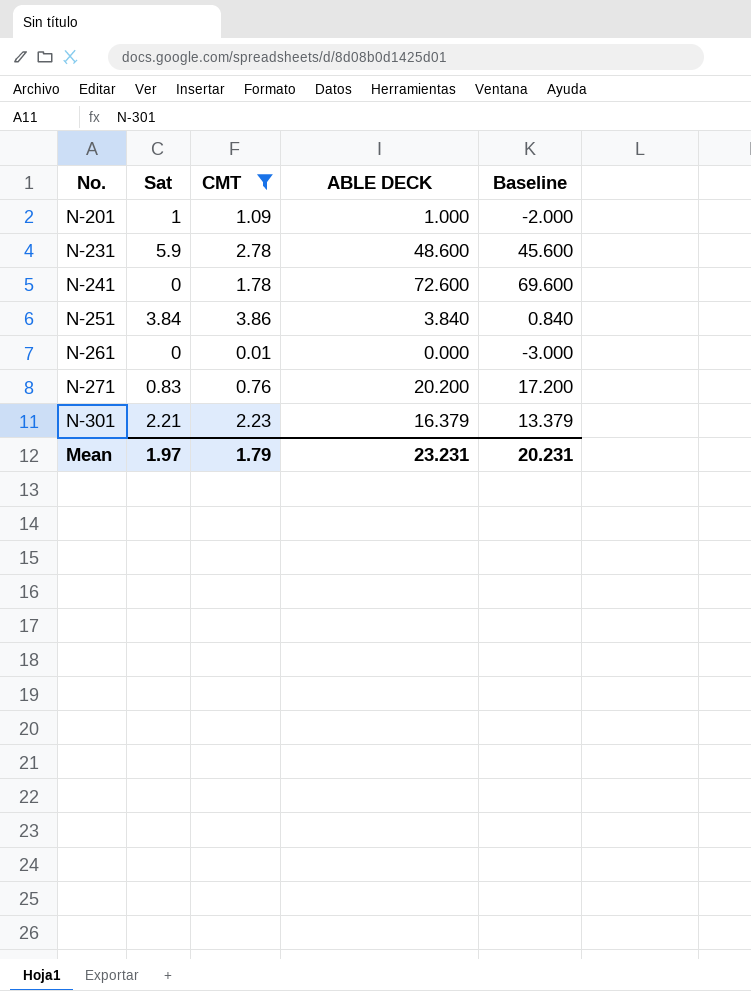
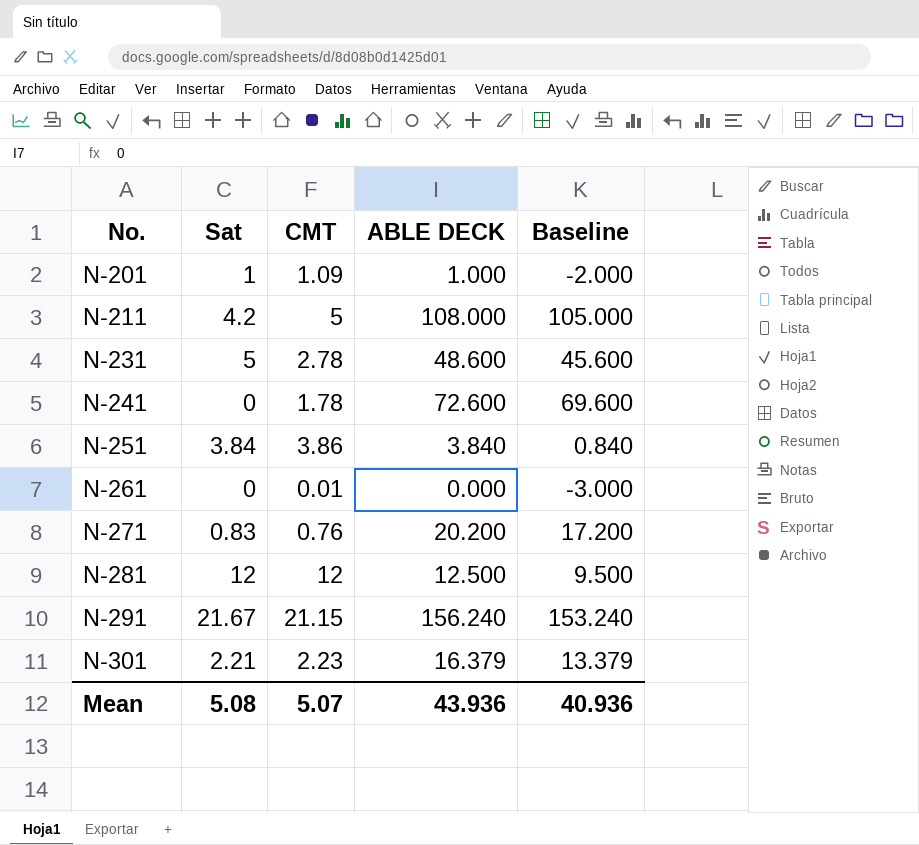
filter: CMT <= 3.86 -> none
N-231 | Sat: 5.9 -> 5
Mean | Sat: 1.97 -> 5.08
Mean | CMT: 1.79 -> 5.07
Mean | ABLE DECK: 23.231 -> 43.936
Mean | Baseline: 20.231 -> 40.936

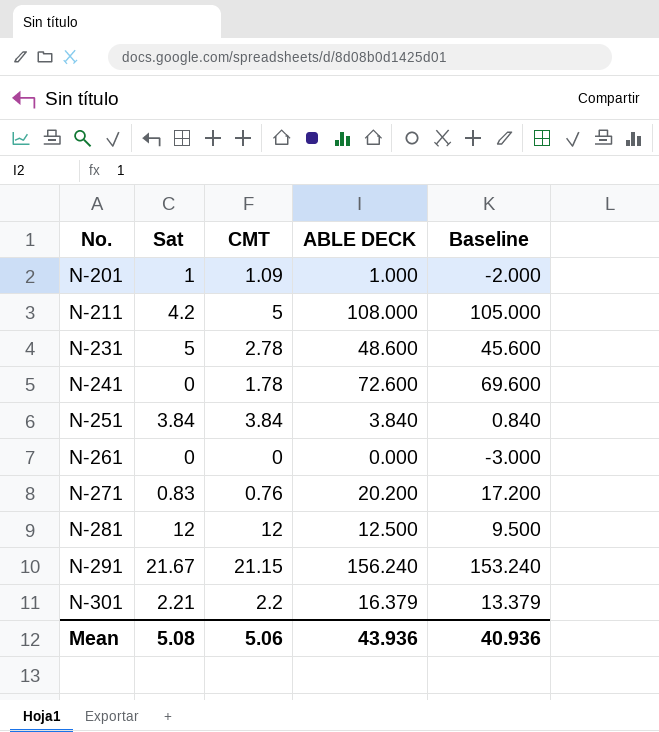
N-251 | CMT: 3.86 -> 3.84
N-261 | CMT: 0.01 -> 0
N-301 | CMT: 2.23 -> 2.2
Mean | CMT: 5.07 -> 5.06

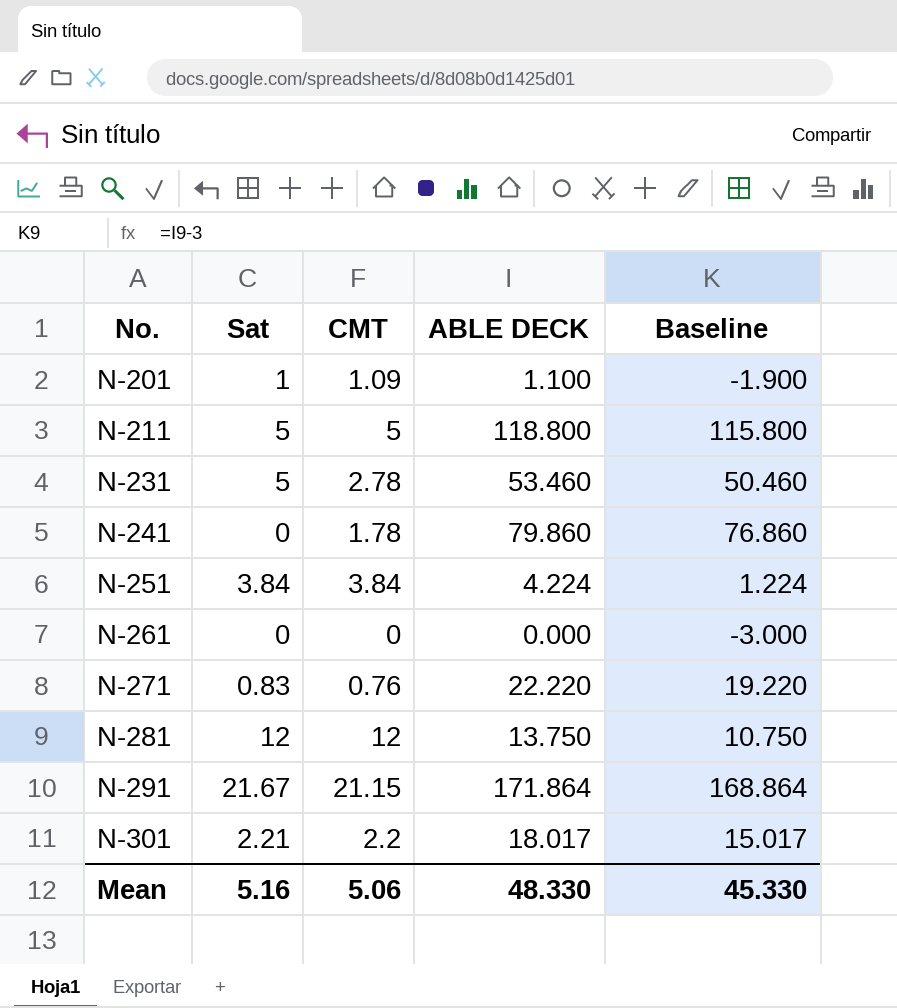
N-201 | ABLE DECK: 1.000 -> 1.100
N-201 | Baseline: -2.000 -> -1.900
N-211 | Sat: 4.2 -> 5
N-211 | ABLE DECK: 108.000 -> 118.800
N-211 | Baseline: 105.000 -> 115.800
N-231 | ABLE DECK: 48.600 -> 53.460
N-231 | Baseline: 45.600 -> 50.460
N-241 | ABLE DECK: 72.600 -> 79.860
N-241 | Baseline: 69.600 -> 76.860
N-251 | ABLE DECK: 3.840 -> 4.224
N-251 | Baseline: 0.840 -> 1.224
N-271 | ABLE DECK: 20.200 -> 22.220
N-271 | Baseline: 17.200 -> 19.220
N-281 | ABLE DECK: 12.500 -> 13.750
N-281 | Baseline: 9.500 -> 10.750
N-291 | ABLE DECK: 156.240 -> 171.864
N-291 | Baseline: 153.240 -> 168.864
N-301 | ABLE DECK: 16.379 -> 18.017
N-301 | Baseline: 13.379 -> 15.017
Mean | Sat: 5.08 -> 5.16
Mean | ABLE DECK: 43.936 -> 48.330
Mean | Baseline: 40.936 -> 45.330

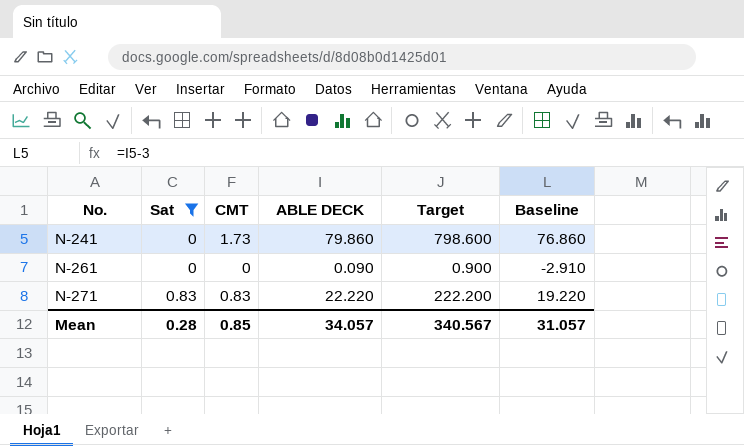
filter: none -> Sat <= 0.83
column Target | formula: none -> [ABLE DECK] * 10
N-241 | CMT: 1.78 -> 1.73
N-261 | ABLE DECK: 0.000 -> 0.090
N-261 | Baseline: -3.000 -> -2.910
N-271 | CMT: 0.76 -> 0.83
Mean | Sat: 5.16 -> 0.28
Mean | CMT: 5.06 -> 0.85
Mean | ABLE DECK: 48.330 -> 34.057
Mean | Baseline: 45.330 -> 31.057

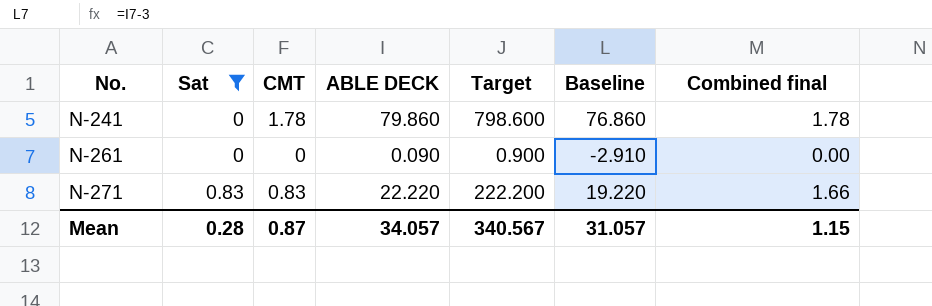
column Combined final | formula: none -> [Sat] + [CMT]
N-241 | CMT: 1.73 -> 1.78
Mean | CMT: 0.85 -> 0.87

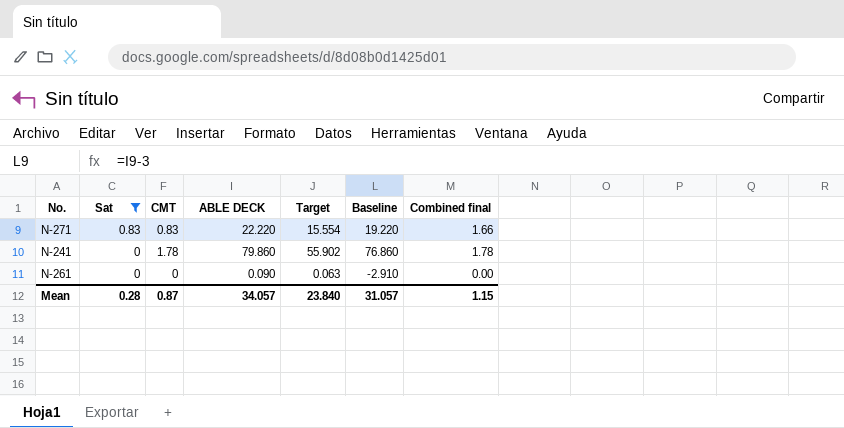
row order: No. ascending -> Sat descending
column Target | formula: [ABLE DECK] * 10 -> [ABLE DECK] * 0.7
Mean | Target: 340.567 -> 23.840

